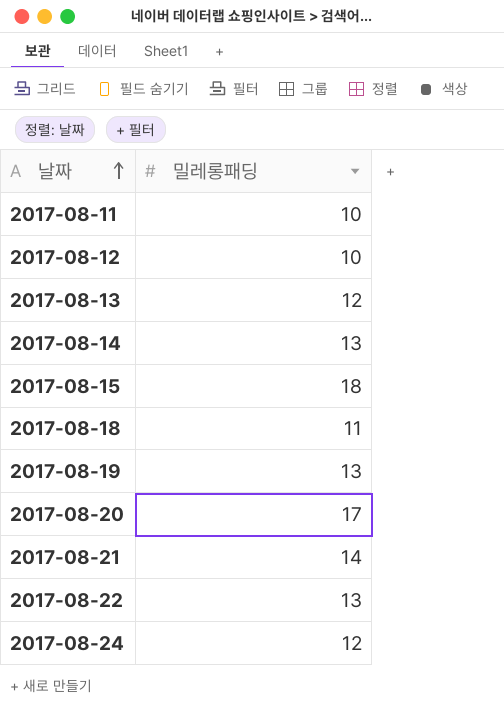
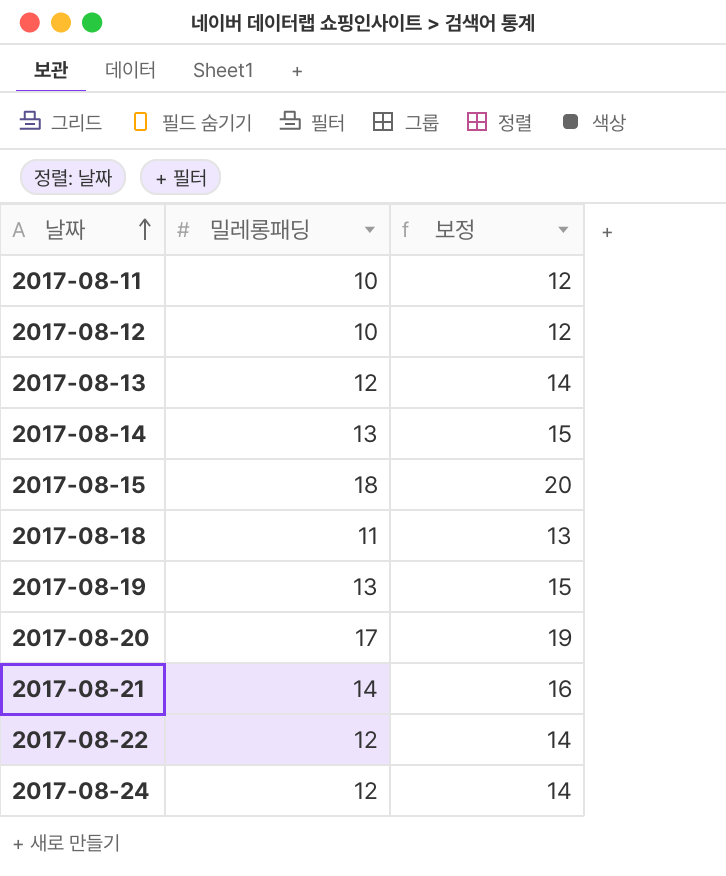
column 보정 | formula: none -> [밀레롱패딩] + 2
2017-08-22 | 밀레롱패딩: 13 -> 12

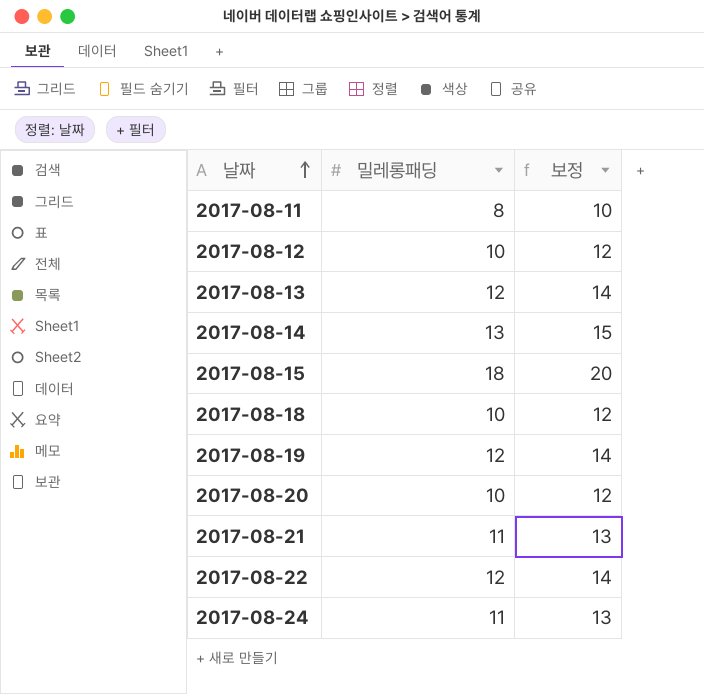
2017-08-11 | 밀레롱패딩: 10 -> 8
2017-08-11 | 보정: 12 -> 10
2017-08-18 | 밀레롱패딩: 11 -> 10
2017-08-18 | 보정: 13 -> 12
2017-08-19 | 밀레롱패딩: 13 -> 12
2017-08-19 | 보정: 15 -> 14
2017-08-20 | 밀레롱패딩: 17 -> 10
2017-08-20 | 보정: 19 -> 12
2017-08-21 | 밀레롱패딩: 14 -> 11
2017-08-21 | 보정: 16 -> 13
2017-08-24 | 밀레롱패딩: 12 -> 11
2017-08-24 | 보정: 14 -> 13

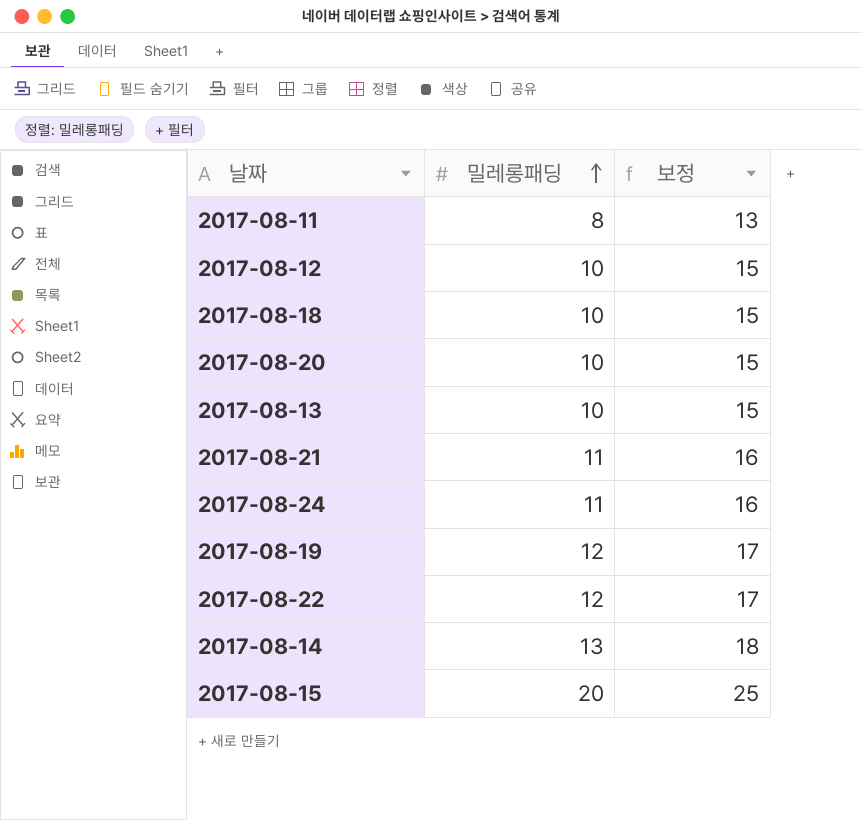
row order: 날짜 ascending -> 밀레롱패딩 ascending
column 보정 | formula: [밀레롱패딩] + 2 -> [밀레롱패딩] + 5
2017-08-13 | 밀레롱패딩: 12 -> 10
2017-08-15 | 밀레롱패딩: 18 -> 20

